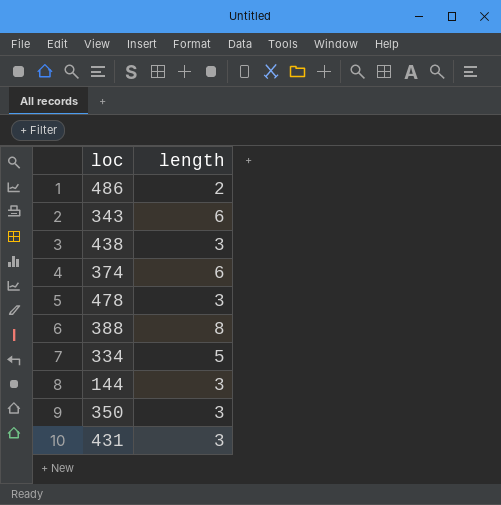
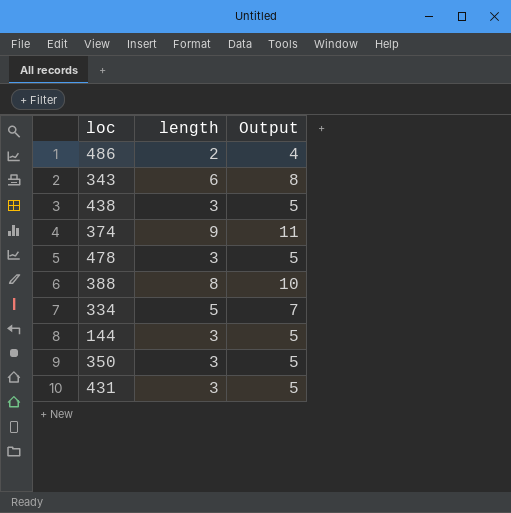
column Output | formula: none -> [length] + 2
374 | length: 6 -> 9

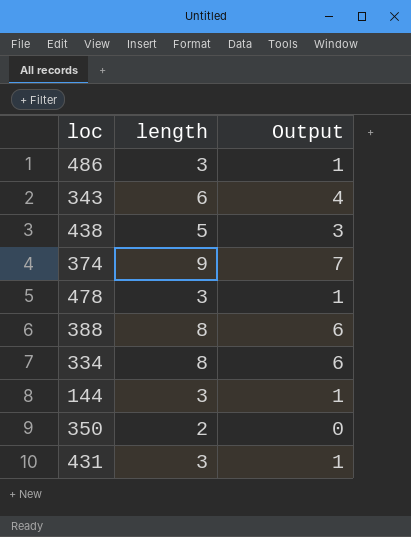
column Output | formula: [length] + 2 -> [length] - 2
486 | length: 2 -> 3
438 | length: 3 -> 5
334 | length: 5 -> 8
350 | length: 3 -> 2

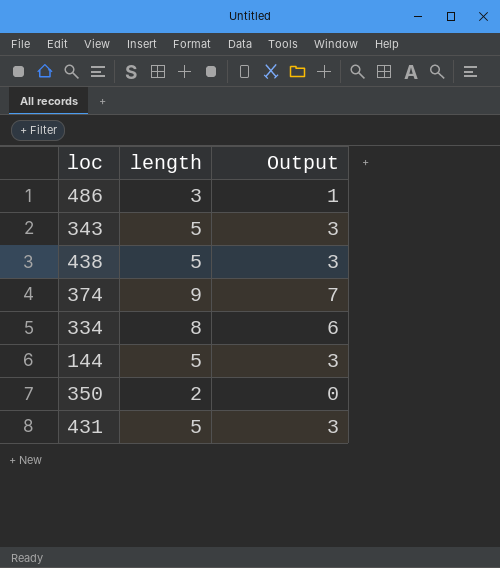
row 478: 3 | 1 -> none
row 388: 8 | 6 -> none
343 | length: 6 -> 5
343 | Output: 4 -> 3
144 | length: 3 -> 5
144 | Output: 1 -> 3
431 | length: 3 -> 5
431 | Output: 1 -> 3

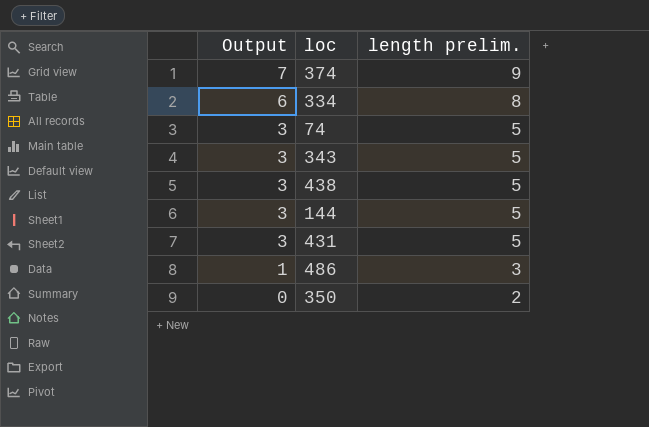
row order: none -> Output descending
column Output | position: 3 -> 1
column name: length -> length prelim.
row 74: none -> 3 | 5

